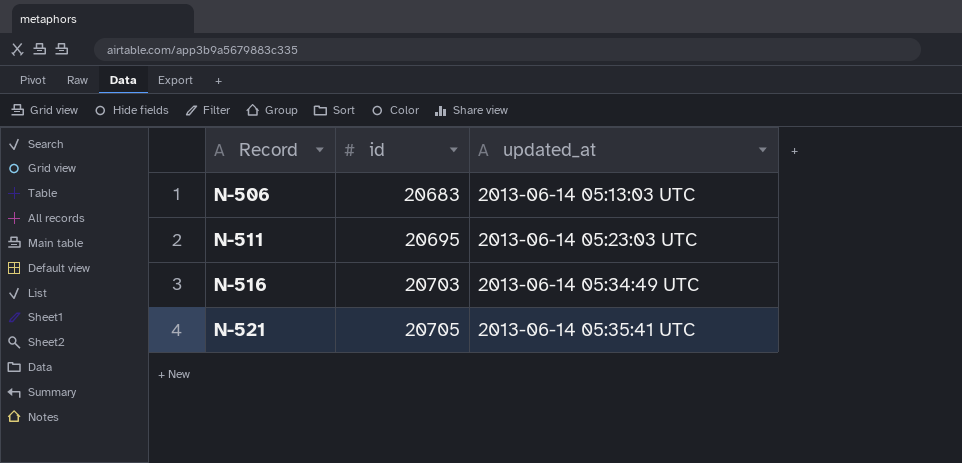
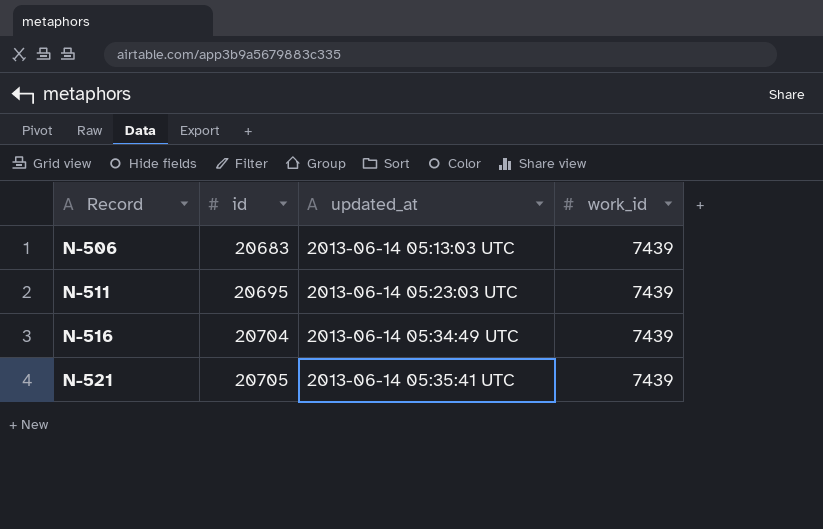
column work_id | position: none -> 4
N-516 | id: 20703 -> 20704

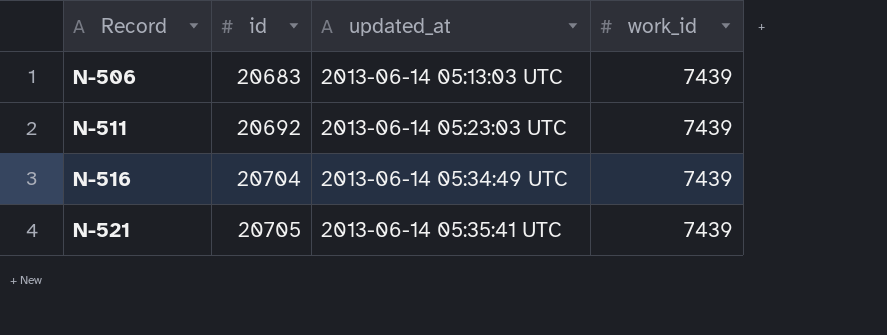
N-511 | id: 20695 -> 20692

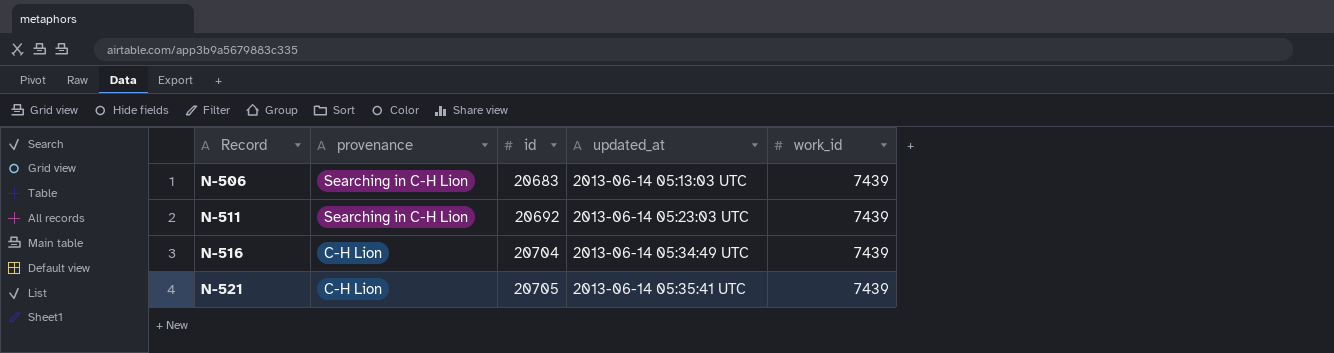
column provenance | position: none -> 2

